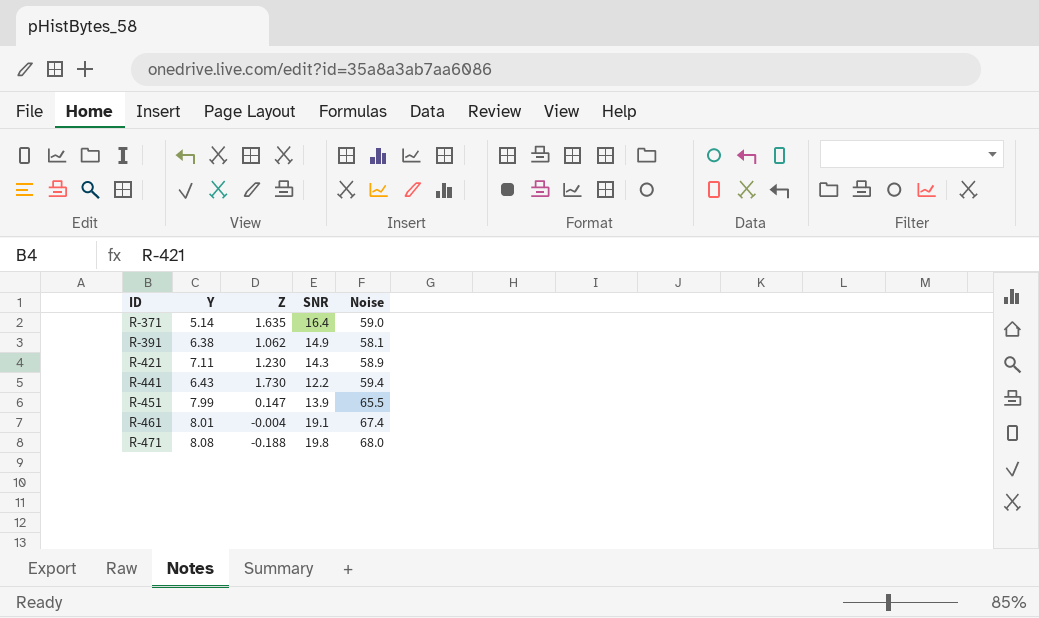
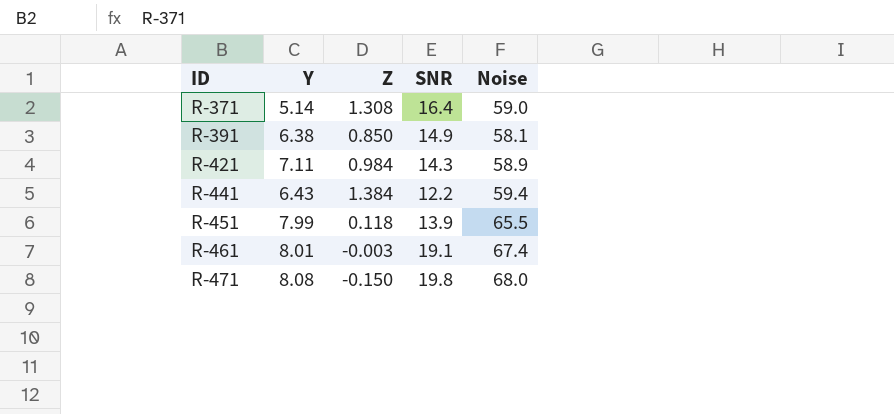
R-371 | Z: 1.635 -> 1.308
R-391 | Z: 1.062 -> 0.850
R-421 | Z: 1.230 -> 0.984
R-441 | Z: 1.730 -> 1.384
R-451 | Z: 0.147 -> 0.118
R-461 | Z: -0.004 -> -0.003
R-471 | Z: -0.188 -> -0.150

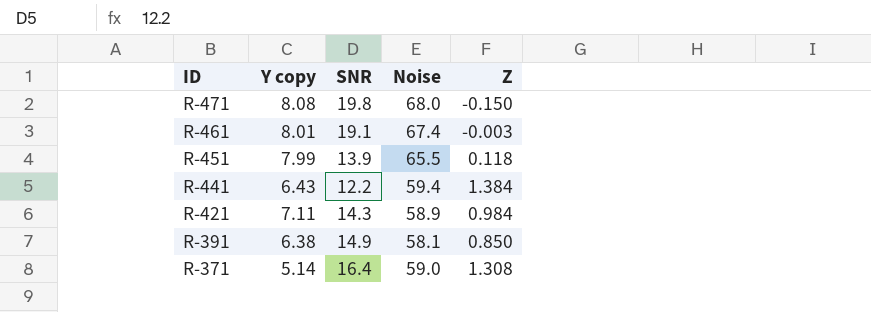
row order: ID ascending -> ID descending
column name: Y -> Y copy
column Z | position: 3 -> 5

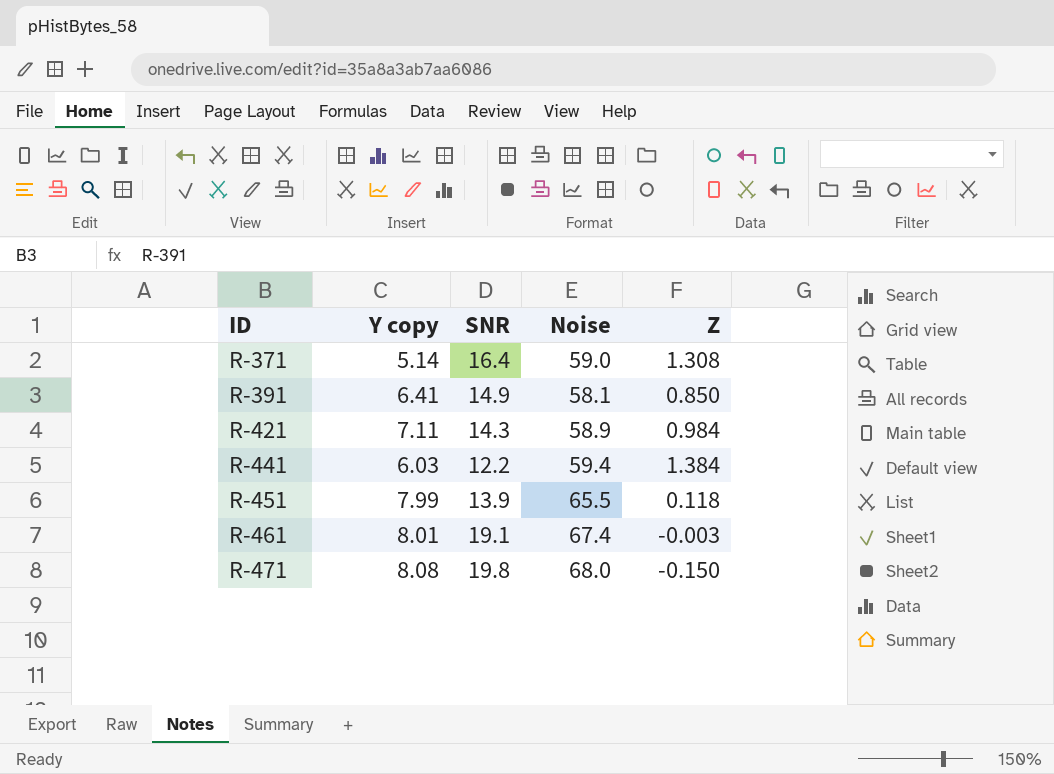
row order: ID descending -> ID ascending
R-391 | Y copy: 6.38 -> 6.41
R-441 | Y copy: 6.43 -> 6.03

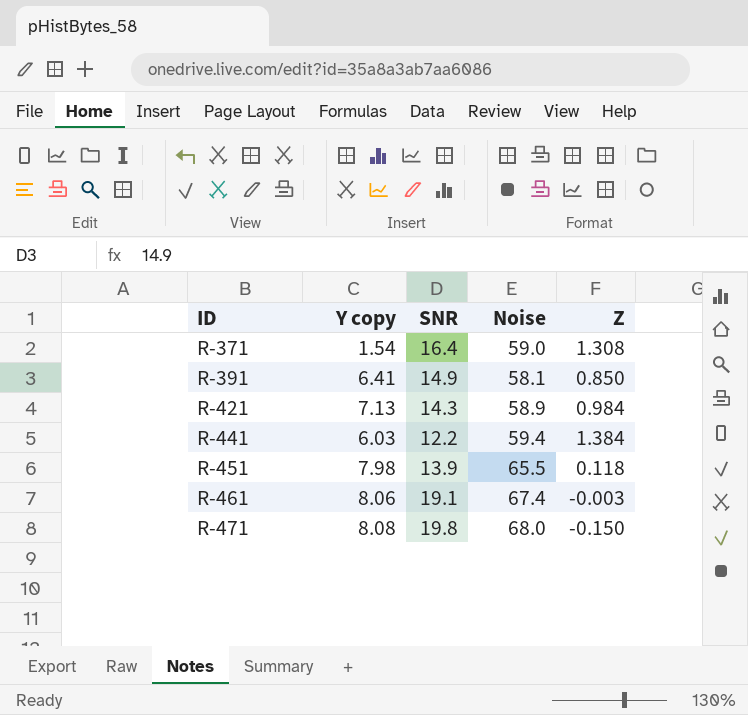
R-371 | Y copy: 5.14 -> 1.54
R-421 | Y copy: 7.11 -> 7.13
R-451 | Y copy: 7.99 -> 7.98
R-461 | Y copy: 8.01 -> 8.06

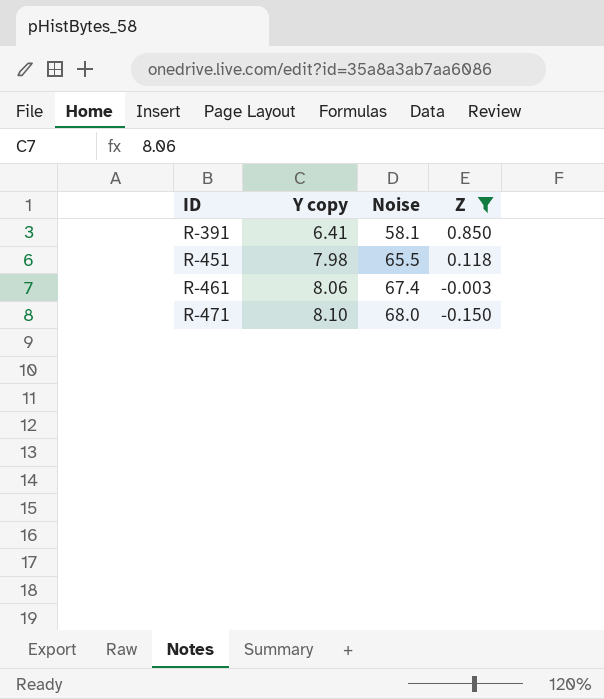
filter: none -> Z <= 0.850
column SNR | position: 3 -> none
R-471 | Y copy: 8.08 -> 8.10

